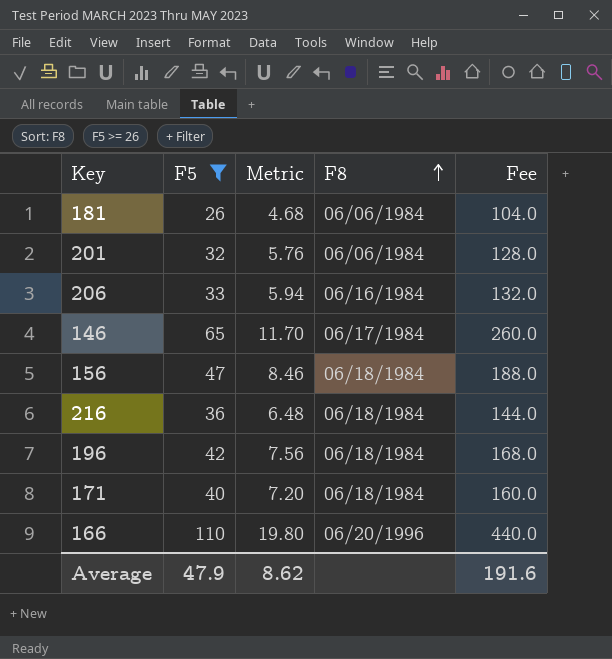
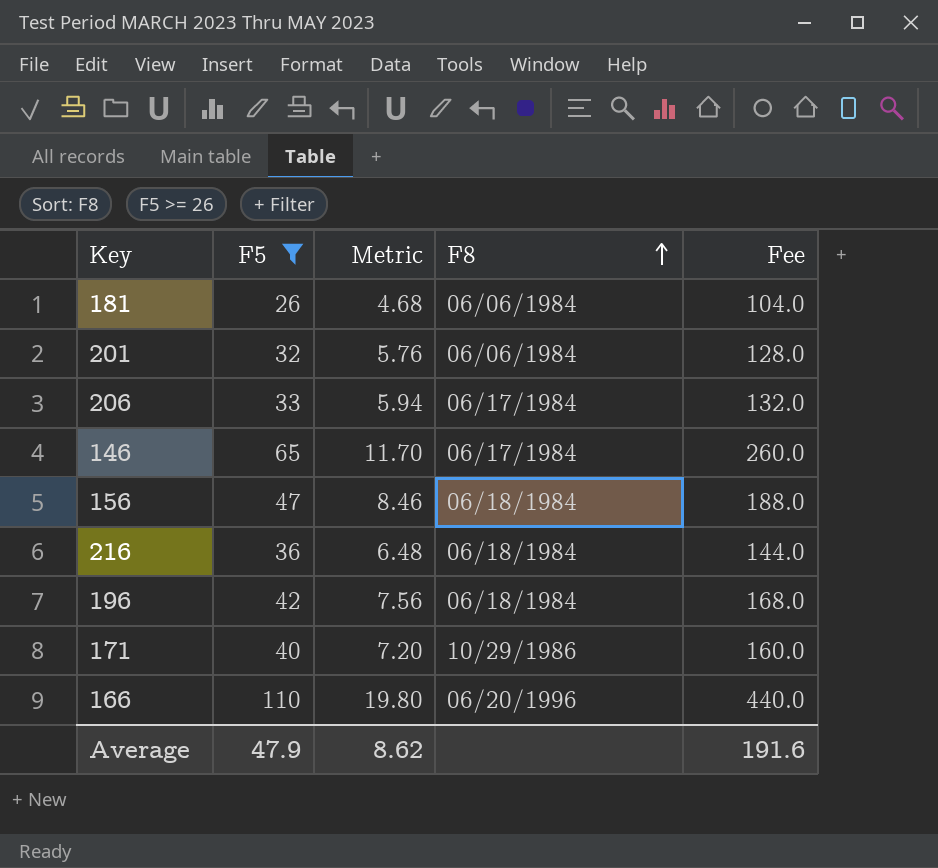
206 | F8: 06/16/1984 -> 06/17/1984
171 | F8: 06/18/1984 -> 10/29/1986

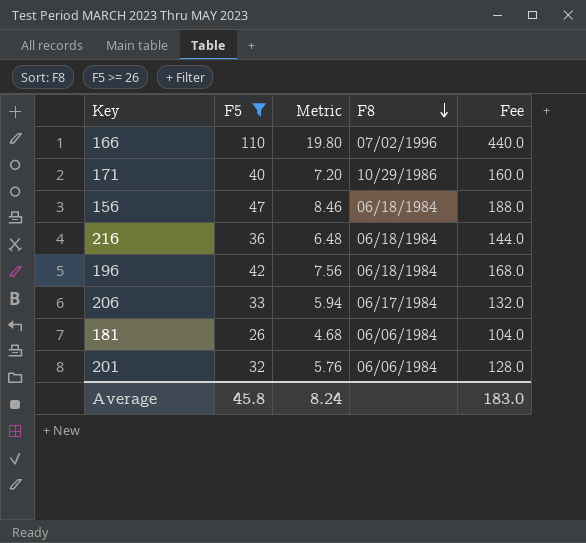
row order: F8 ascending -> F8 descending
row 146: 65 | 11.70 | 06/17/1984 | 260.0 -> none
166 | F8: 06/20/1996 -> 07/02/1996
Average | F5: 47.9 -> 45.8
Average | Metric: 8.62 -> 8.24
Average | Fee: 191.6 -> 183.0

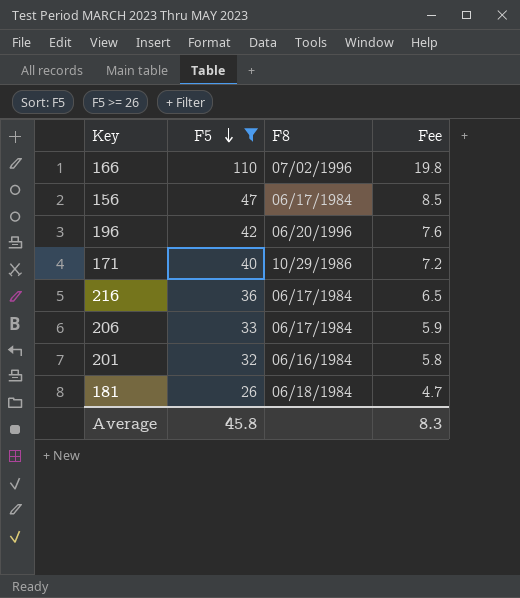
row order: F8 descending -> F5 descending
column Metric | formula: [F5] * 0.18 -> none
column Fee | formula: [F5] * 4 -> [F5] * 0.18
156 | F8: 06/18/1984 -> 06/17/1984
196 | F8: 06/18/1984 -> 06/20/1996
216 | F8: 06/18/1984 -> 06/17/1984
201 | F8: 06/06/1984 -> 06/16/1984
181 | F8: 06/06/1984 -> 06/18/1984
Average | Fee: 183.0 -> 8.3

